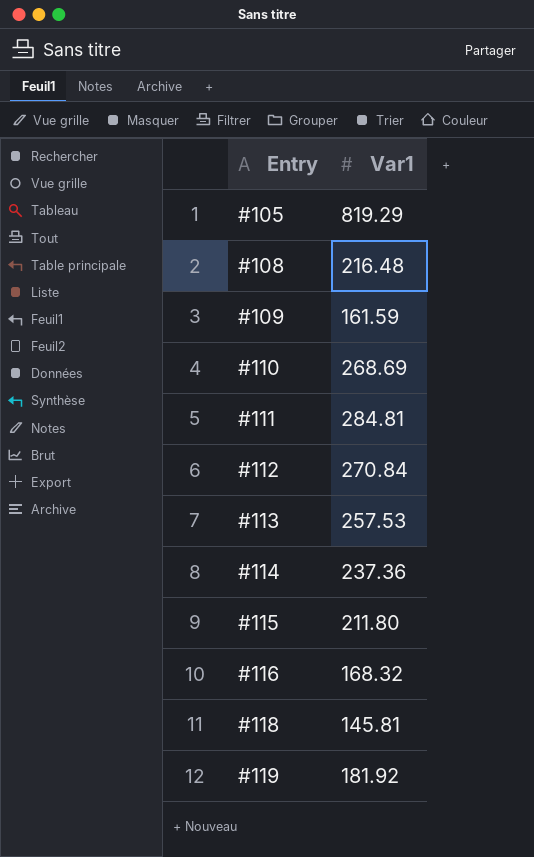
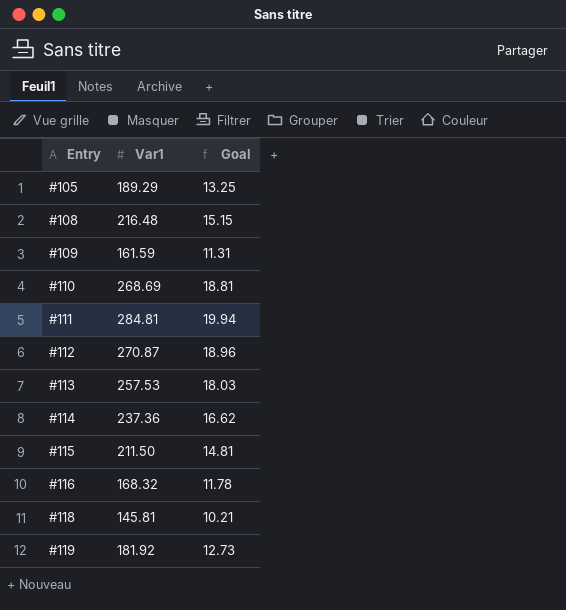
column Goal | formula: none -> [Var1] * 0.07
#105 | Var1: 819.29 -> 189.29
#112 | Var1: 270.84 -> 270.87
#115 | Var1: 211.80 -> 211.50

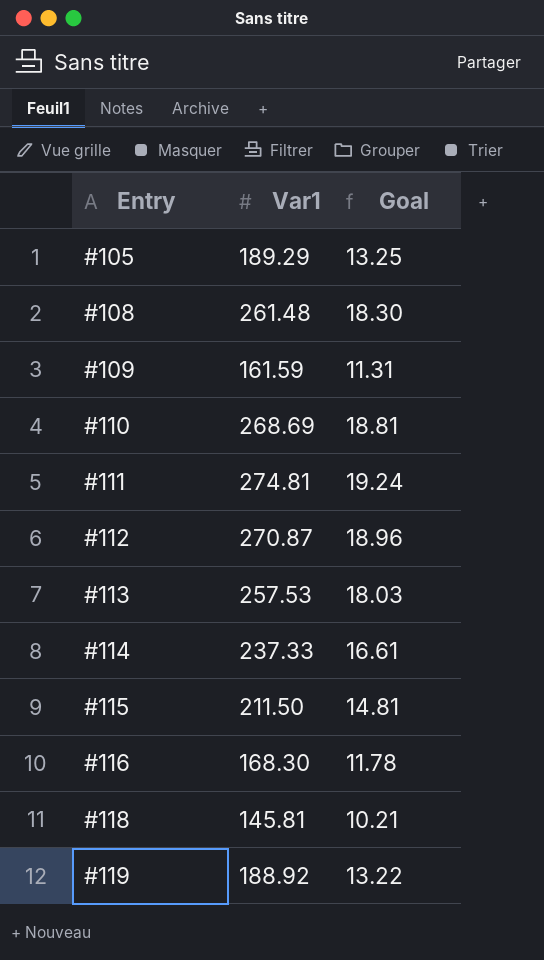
#108 | Var1: 216.48 -> 261.48
#108 | Goal: 15.15 -> 18.30
#111 | Var1: 284.81 -> 274.81
#111 | Goal: 19.94 -> 19.24
#114 | Var1: 237.36 -> 237.33
#114 | Goal: 16.62 -> 16.61
#116 | Var1: 168.32 -> 168.30
#119 | Var1: 181.92 -> 188.92
#119 | Goal: 12.73 -> 13.22

